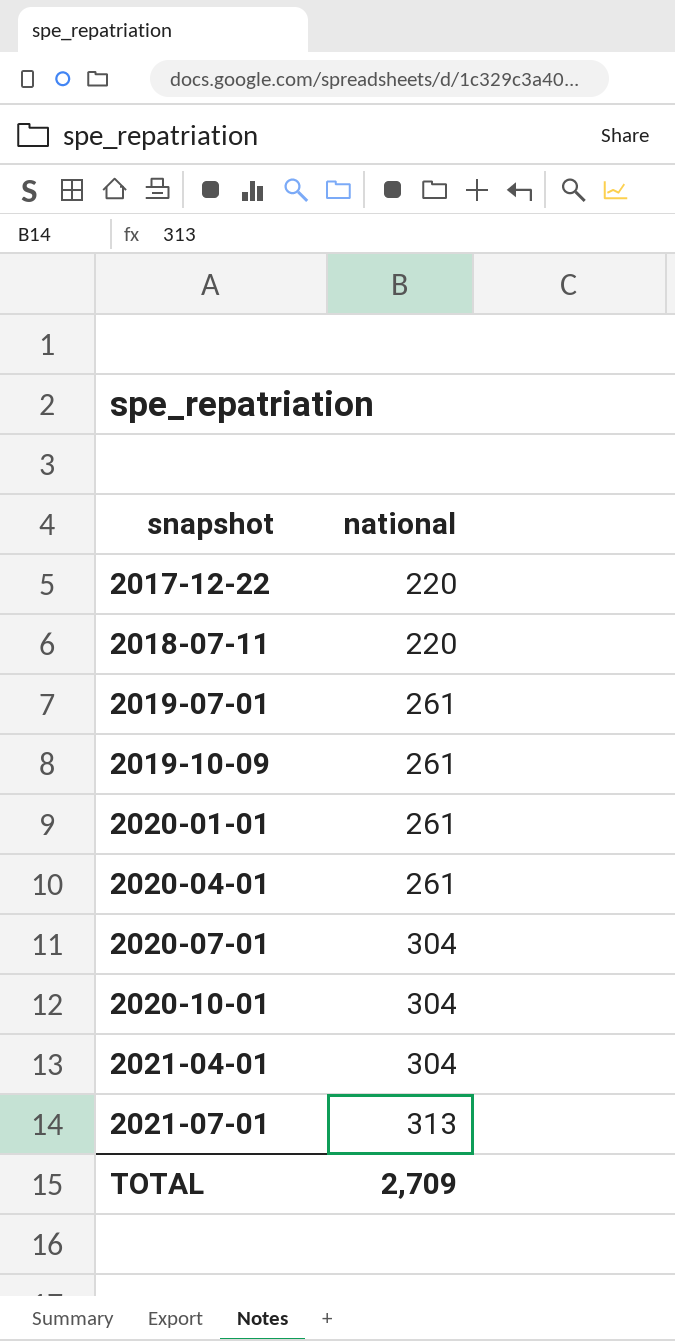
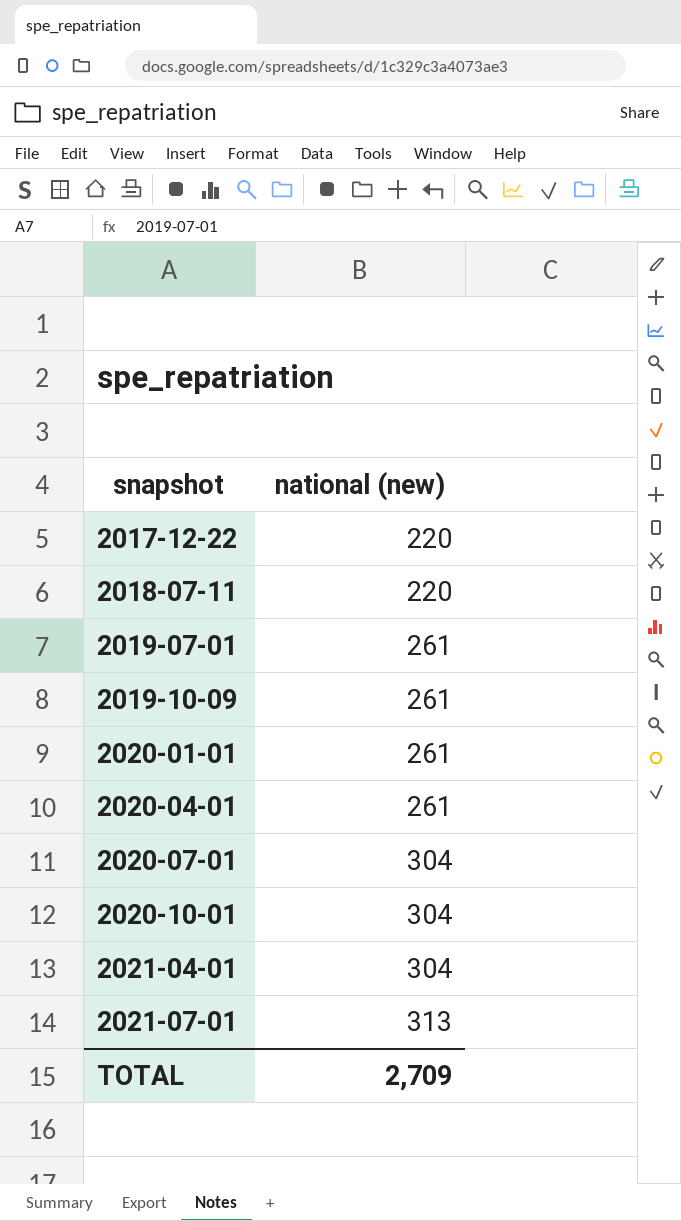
column name: national -> national (new)

